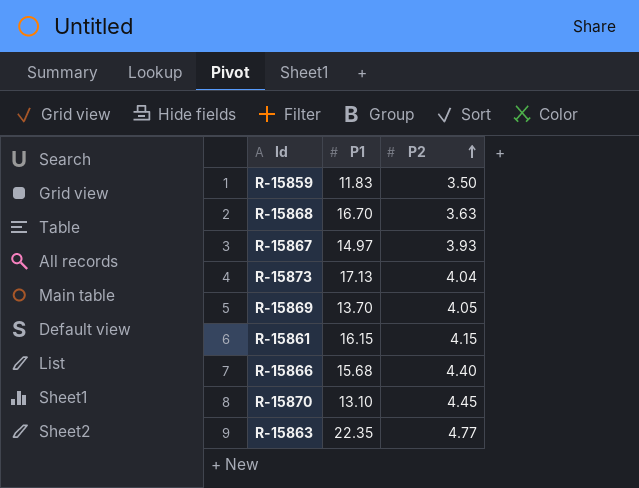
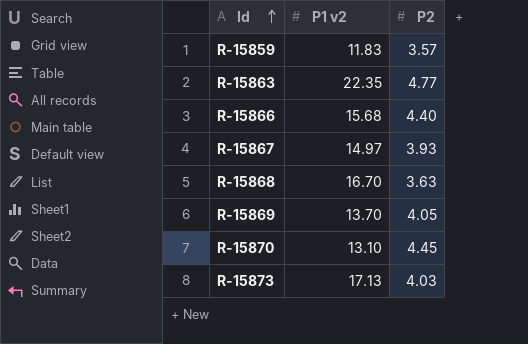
row order: P2 ascending -> Id ascending
column name: P1 -> P1 v2
row R-15861: 16.15 | 4.15 -> none
R-15859 | P2: 3.50 -> 3.57
R-15873 | P2: 4.04 -> 4.03

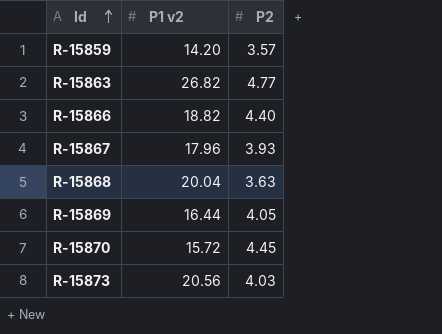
R-15859 | P1 v2: 11.83 -> 14.20
R-15863 | P1 v2: 22.35 -> 26.82
R-15866 | P1 v2: 15.68 -> 18.82
R-15867 | P1 v2: 14.97 -> 17.96
R-15868 | P1 v2: 16.70 -> 20.04
R-15869 | P1 v2: 13.70 -> 16.44
R-15870 | P1 v2: 13.10 -> 15.72
R-15873 | P1 v2: 17.13 -> 20.56

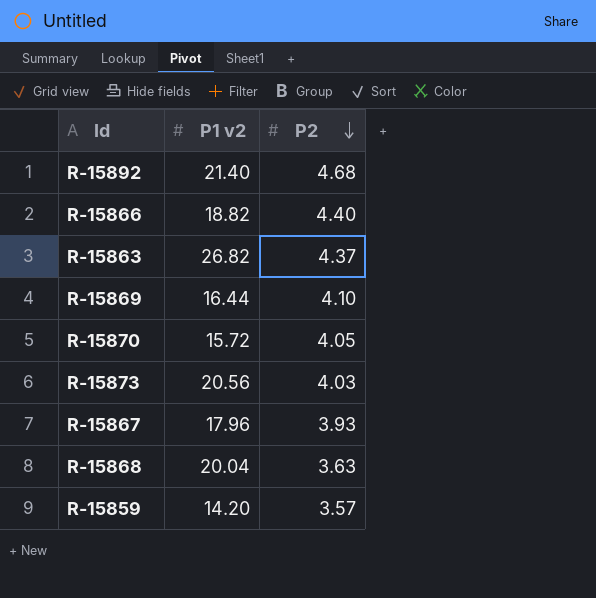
row order: Id ascending -> P2 descending
row R-15892: none -> 21.40 | 4.68
R-15863 | P2: 4.77 -> 4.37
R-15869 | P2: 4.05 -> 4.10
R-15870 | P2: 4.45 -> 4.05

